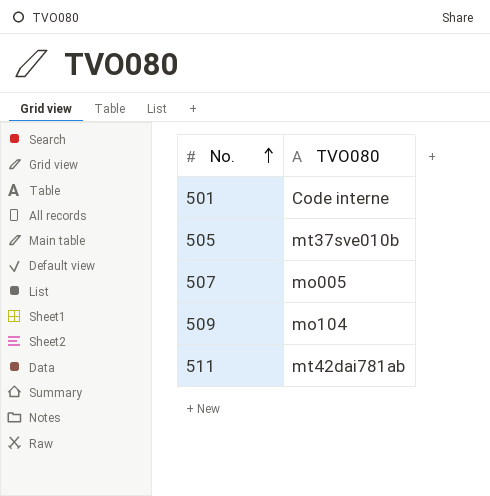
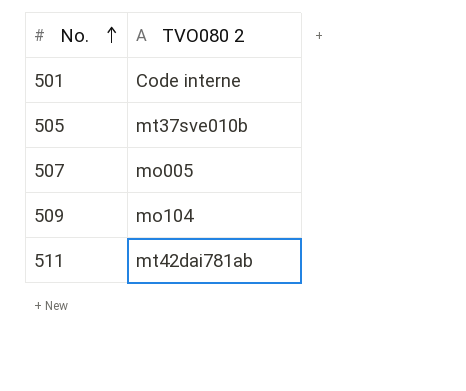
column name: TVO080 -> TVO080 2

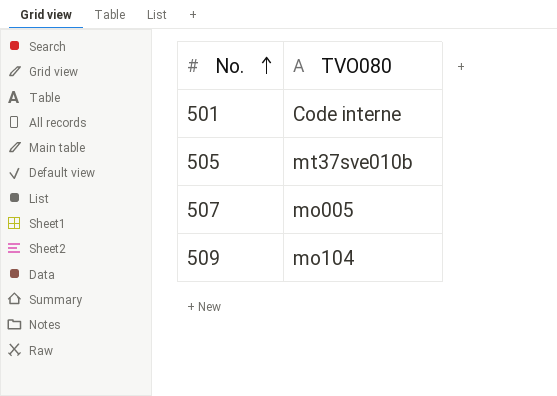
column name: TVO080 2 -> TVO080
row 511: mt42dai781ab -> none

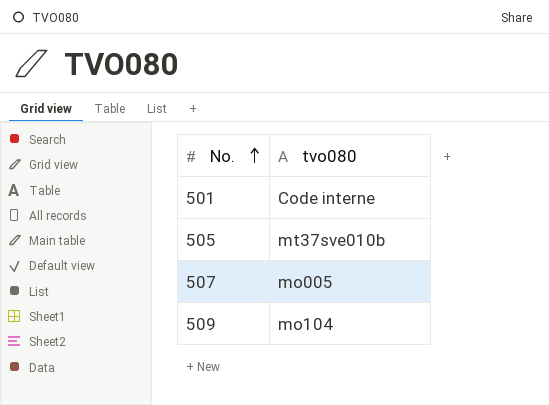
column name: TVO080 -> tvo080

